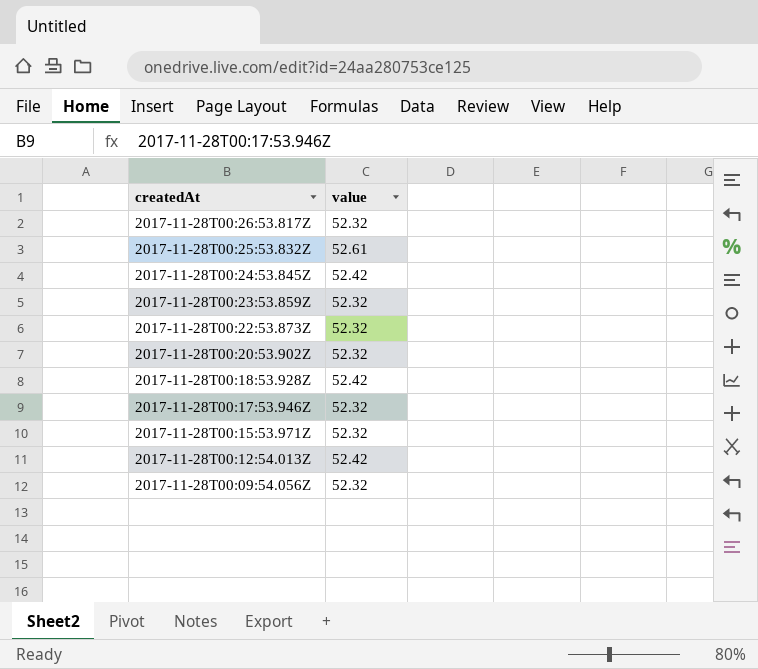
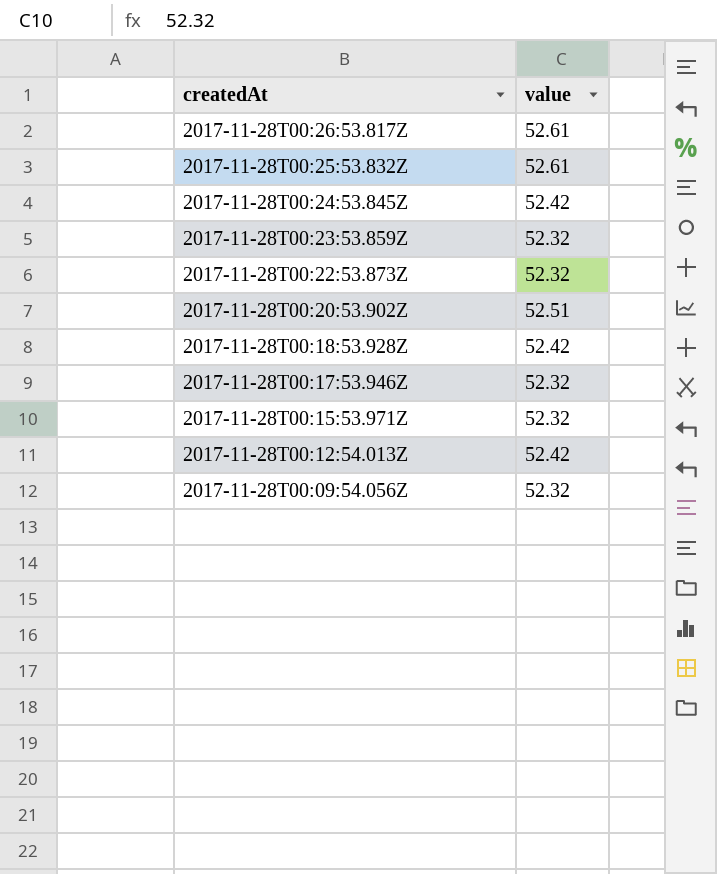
2017-11-28T00:26:53.817Z | value: 52.32 -> 52.61
2017-11-28T00:20:53.902Z | value: 52.32 -> 52.51

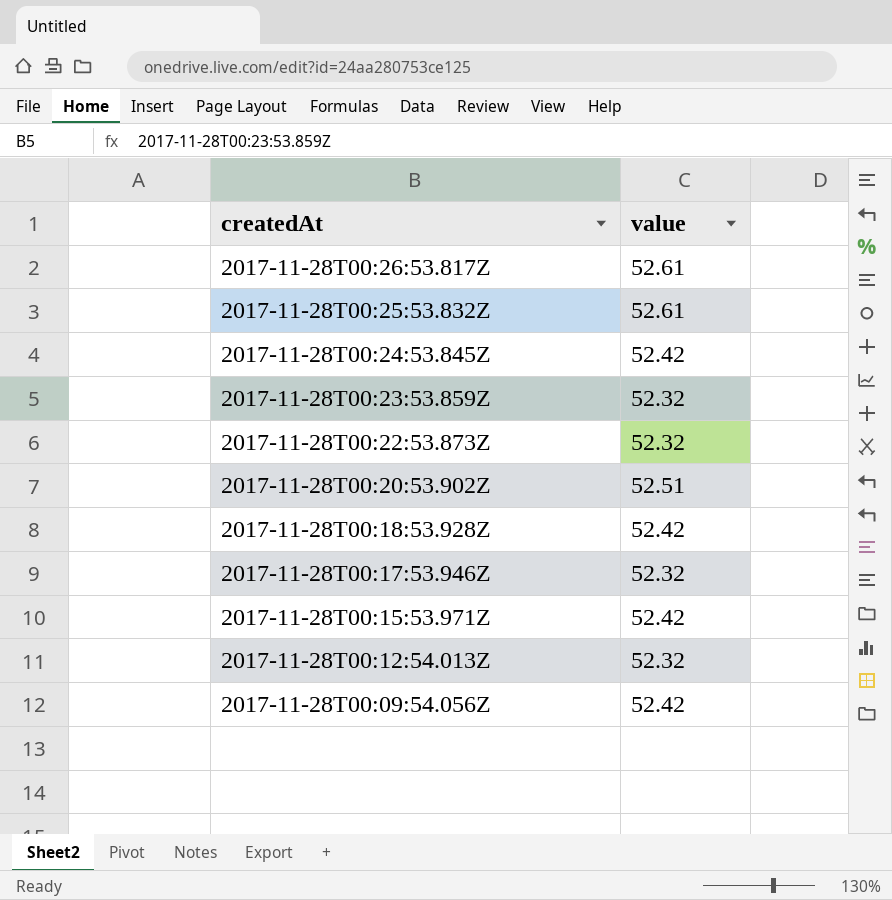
2017-11-28T00:15:53.971Z | value: 52.32 -> 52.42
2017-11-28T00:12:54.013Z | value: 52.42 -> 52.32
2017-11-28T00:09:54.056Z | value: 52.32 -> 52.42

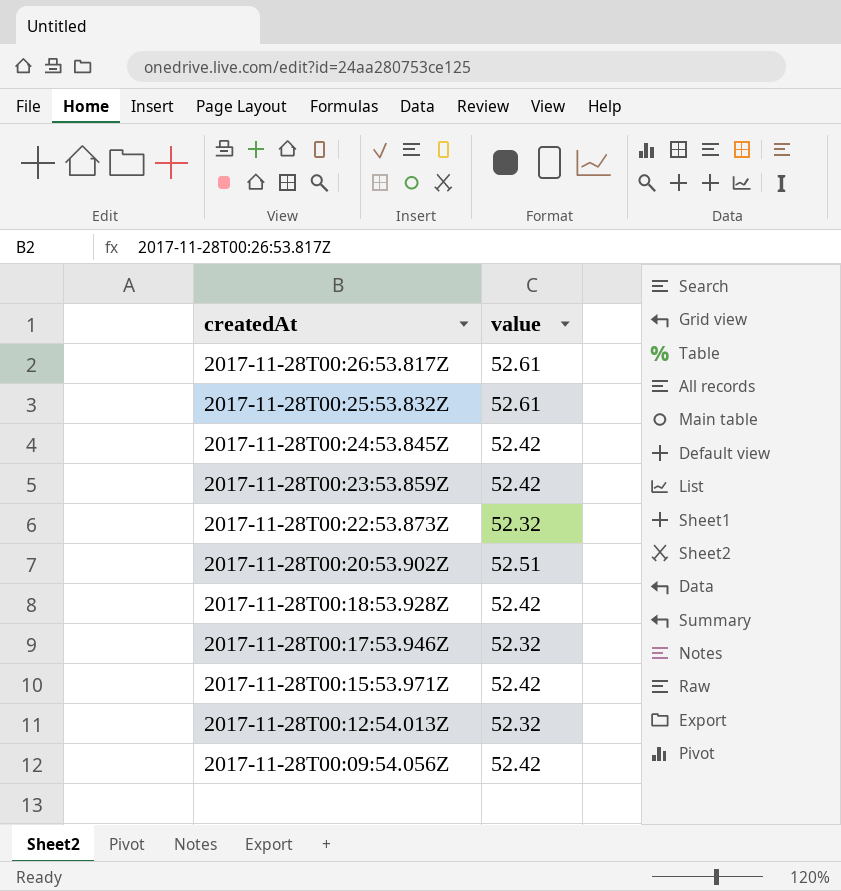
2017-11-28T00:23:53.859Z | value: 52.32 -> 52.42

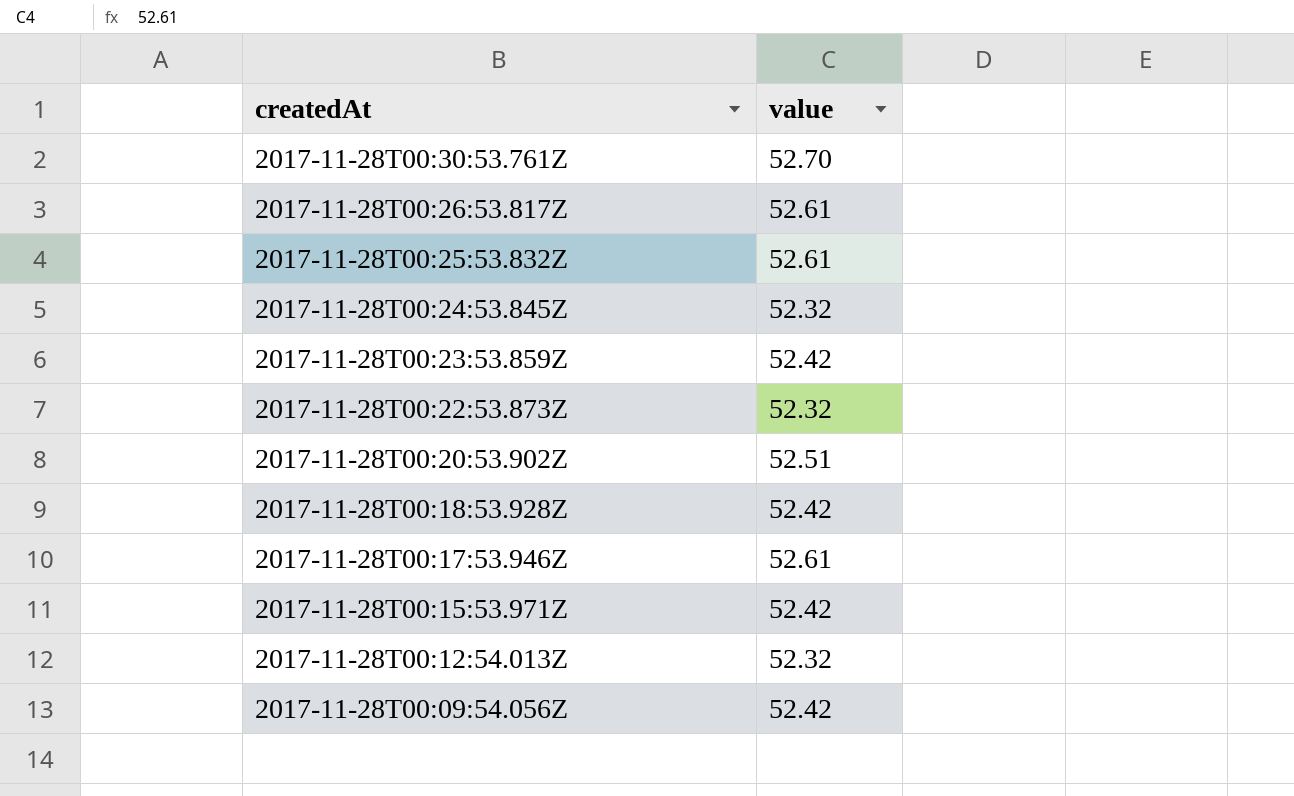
row 2017-11-28T00:30:53.761Z: none -> 52.70
2017-11-28T00:24:53.845Z | value: 52.42 -> 52.32
2017-11-28T00:17:53.946Z | value: 52.32 -> 52.61

